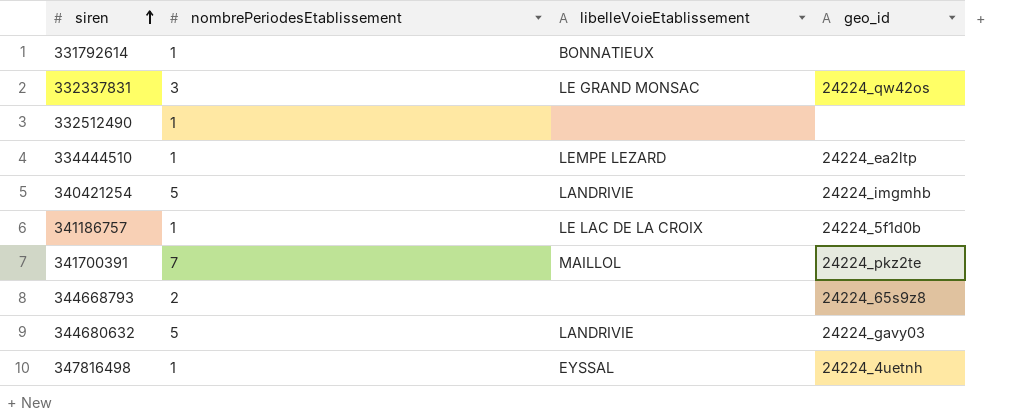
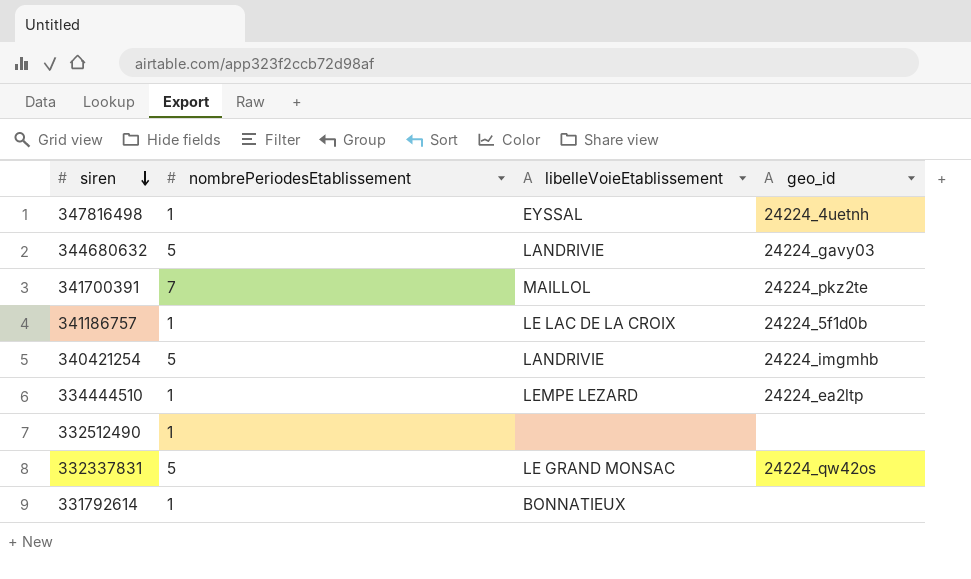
row order: siren ascending -> siren descending
row 344668793: 2 | none | 24224_65s9z8 -> none
332337831 | nombrePeriodesEtablissement: 3 -> 5

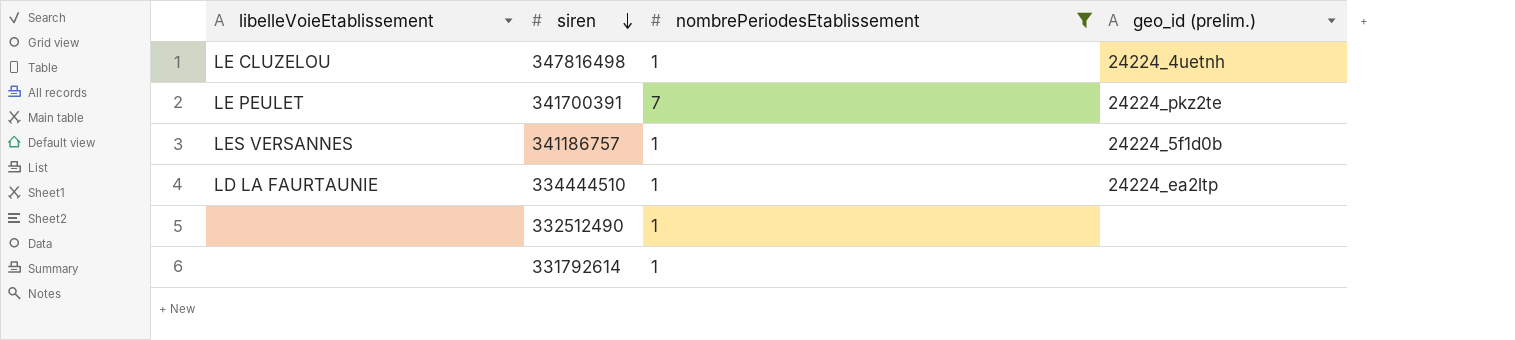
filter: none -> nombrePeriodesEtablissement != 5
column libelleVoieEtablissement | position: 3 -> 1
column name: geo_id -> geo_id (prelim.)
347816498 | libelleVoieEtablissement: EYSSAL -> LE CLUZELOU
341700391 | libelleVoieEtablissement: MAILLOL -> LE PEULET
341186757 | libelleVoieEtablissement: LE LAC DE LA CROIX -> LES VERSANNES
334444510 | libelleVoieEtablissement: LEMPE LEZARD -> LD LA FAURTAUNIE
331792614 | libelleVoieEtablissement: BONNATIEUX -> none

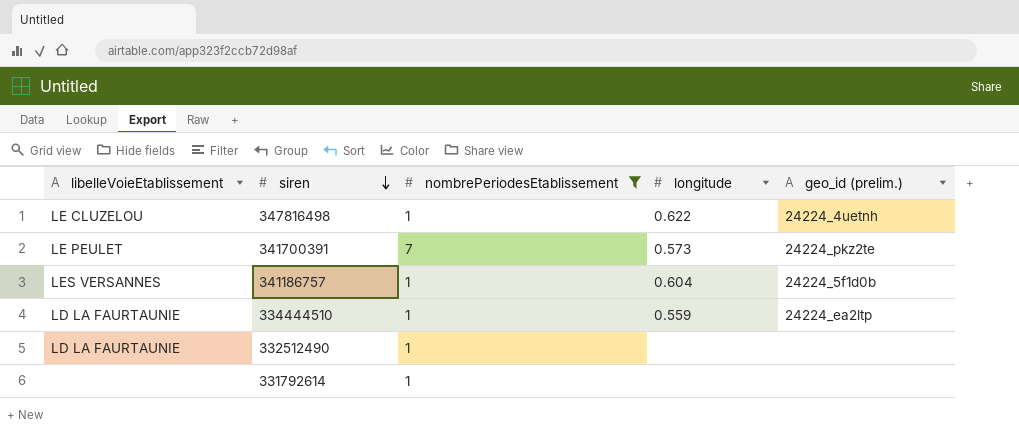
column longitude | position: none -> 4
332512490 | libelleVoieEtablissement: none -> LD LA FAURTAUNIE

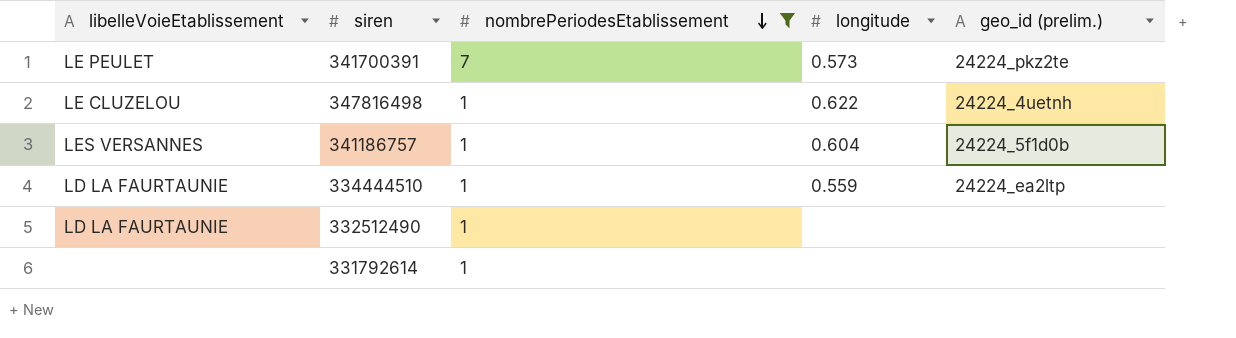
row order: siren descending -> nombrePeriodesEtablissement descending

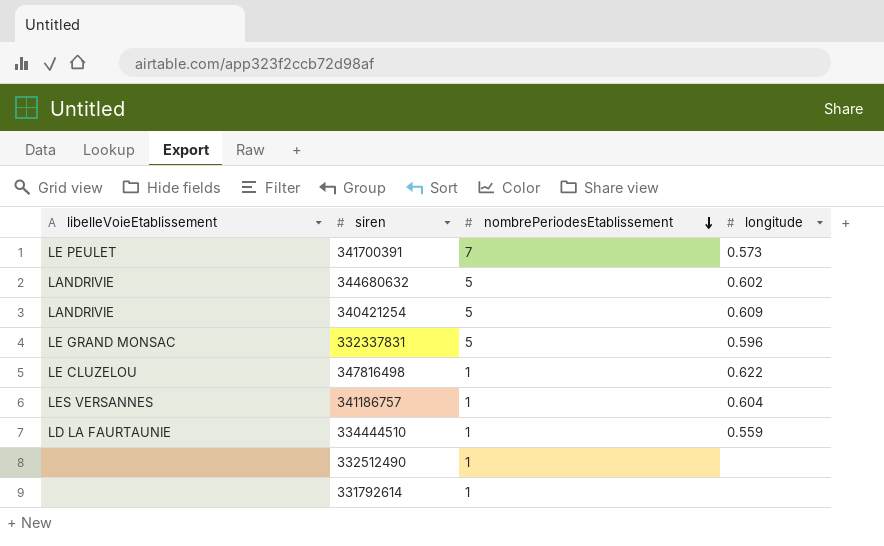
filter: nombrePeriodesEtablissement != 5 -> none
column geo_id (prelim.) | position: 5 -> none
332512490 | libelleVoieEtablissement: LD LA FAURTAUNIE -> none

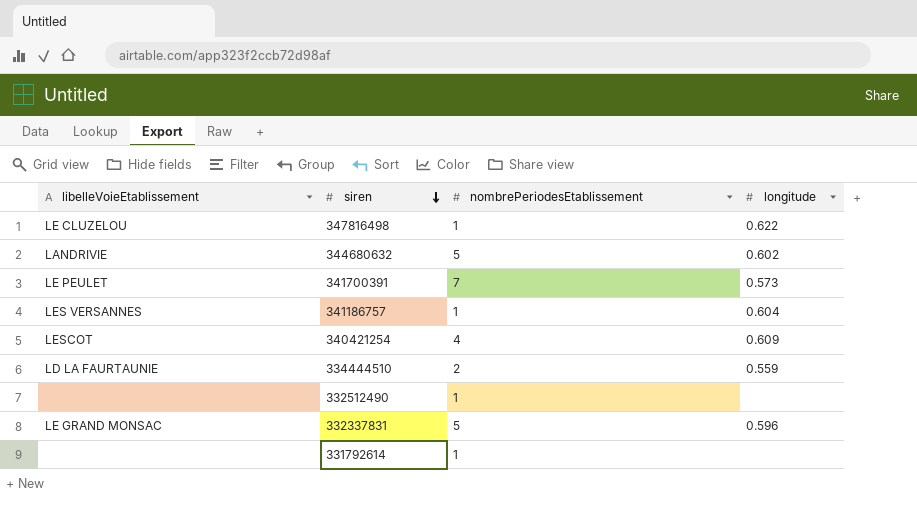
row order: nombrePeriodesEtablissement descending -> siren descending
340421254 | libelleVoieEtablissement: LANDRIVIE -> LESCOT
340421254 | nombrePeriodesEtablissement: 5 -> 4
334444510 | nombrePeriodesEtablissement: 1 -> 2

